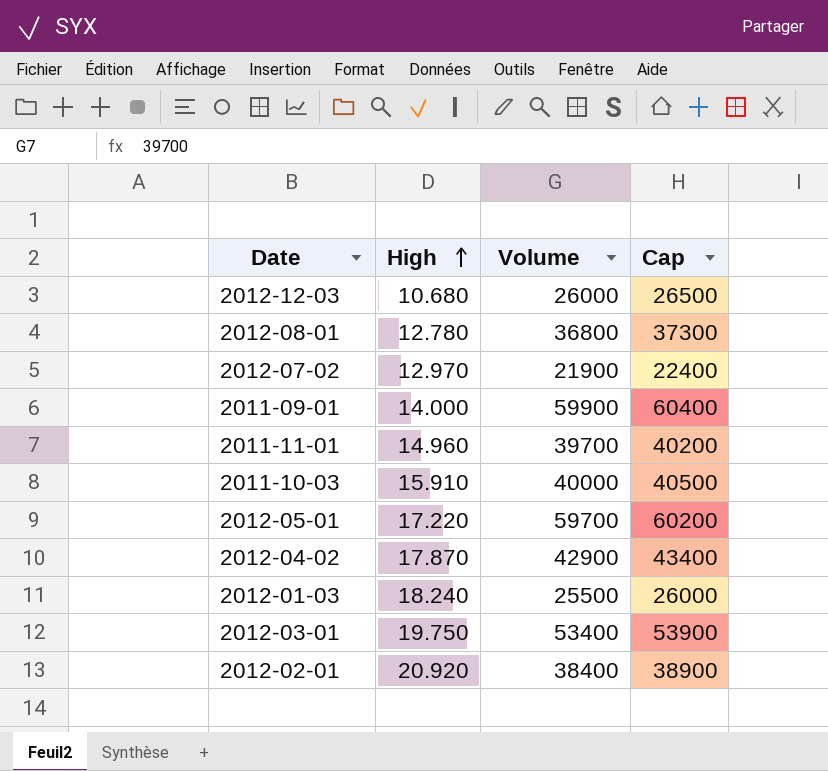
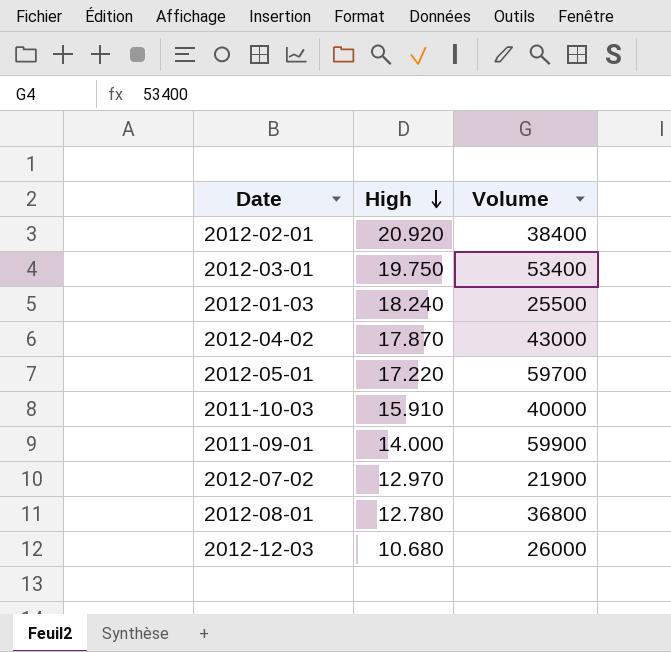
row order: High ascending -> High descending
column Cap | formula: [Volume] + 500 -> none
row 2011-11-01: 14.960 | 39700 | 40200 -> none
2012-04-02 | Volume: 42900 -> 43000

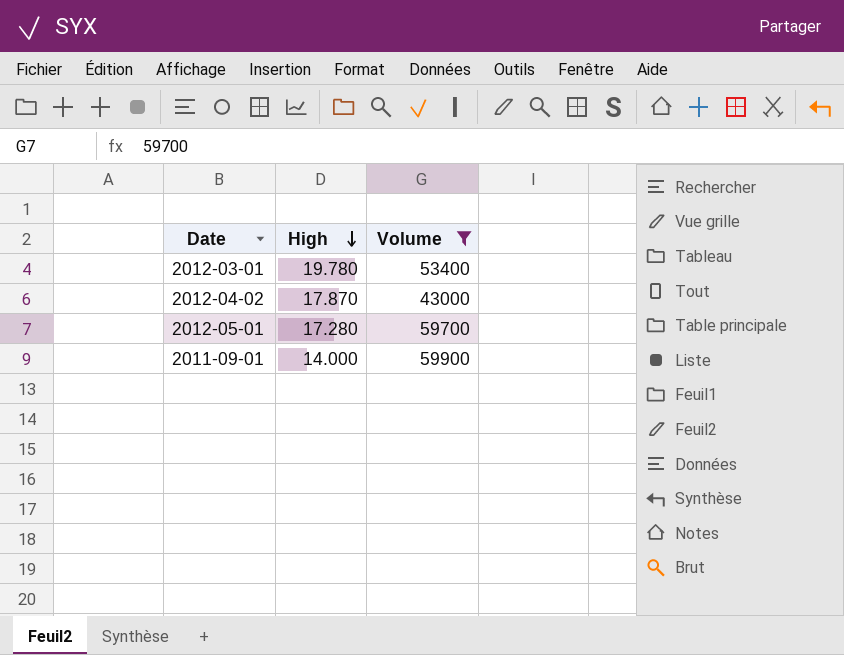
filter: none -> Volume >= 43000
2012-03-01 | High: 19.750 -> 19.780
2012-05-01 | High: 17.220 -> 17.280

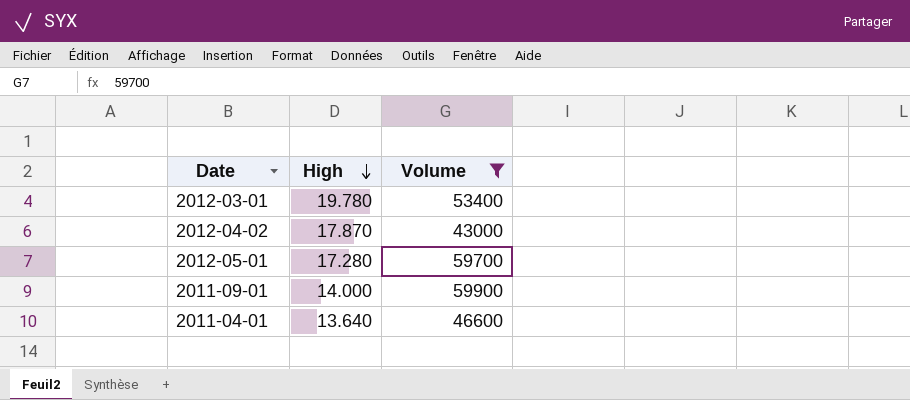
row 2011-04-01: none -> 13.640 | 46600

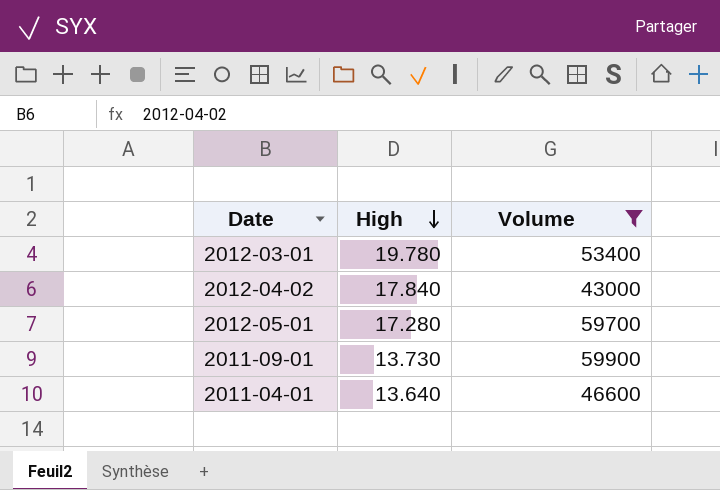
2012-04-02 | High: 17.870 -> 17.840
2011-09-01 | High: 14.000 -> 13.730

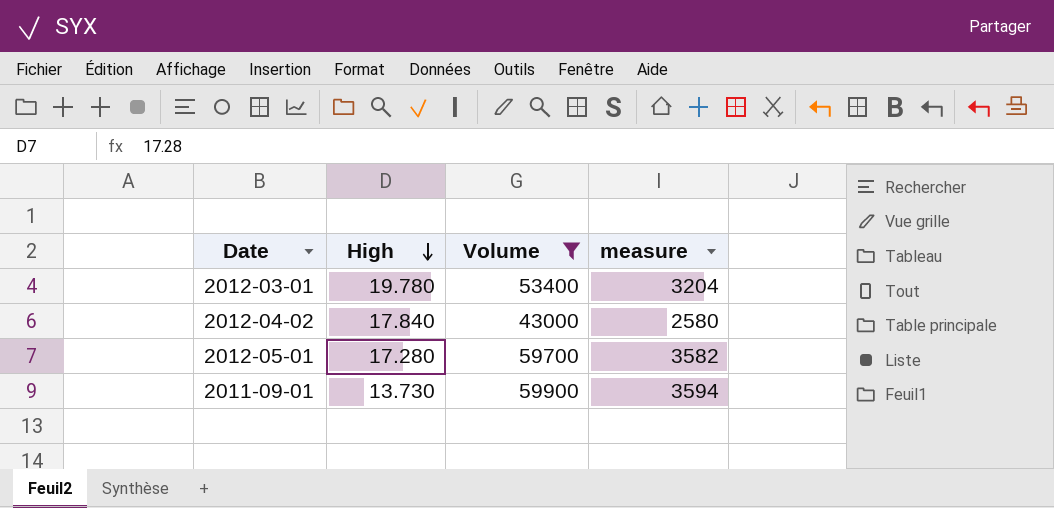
column measure | formula: none -> [Volume] * 0.06
row 2011-04-01: 13.640 | 46600 -> none

